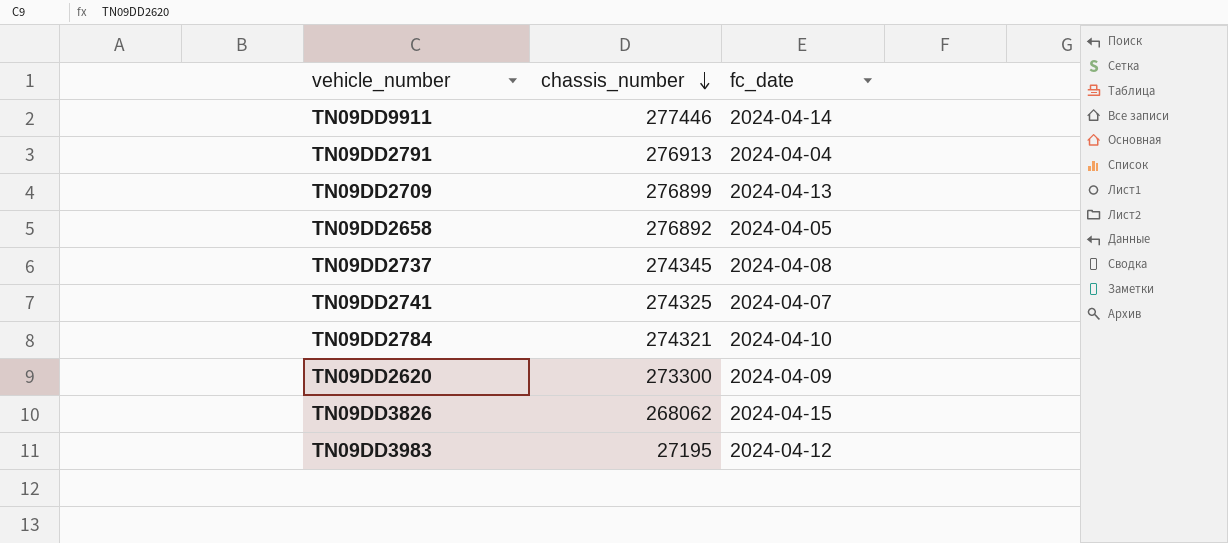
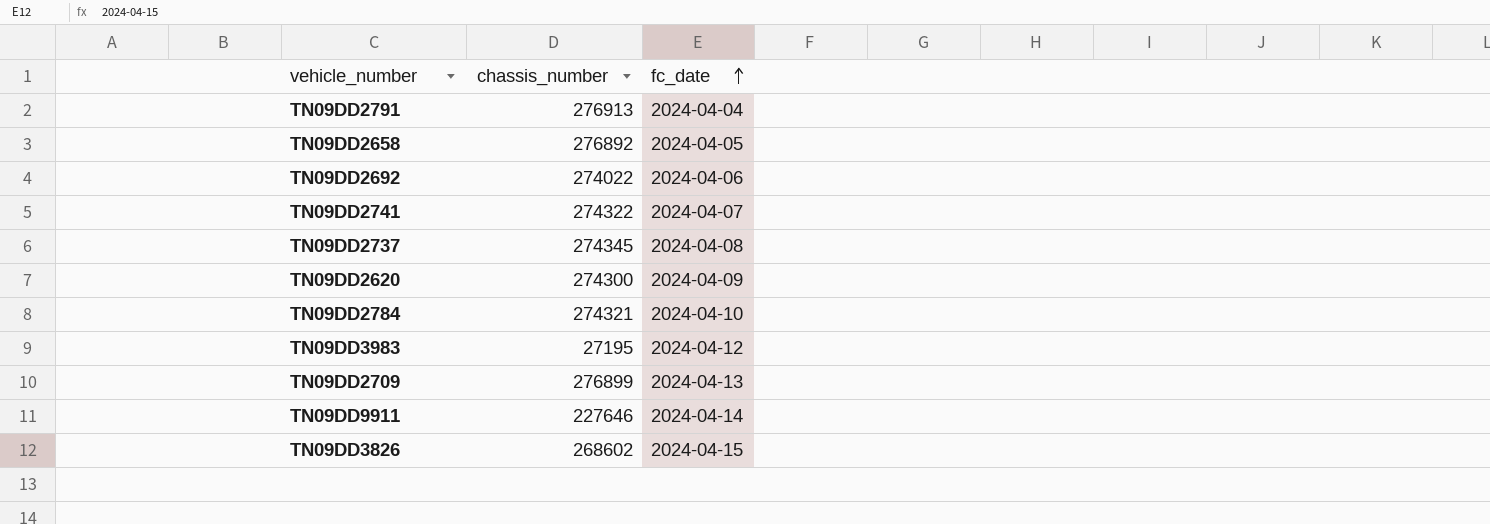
row order: chassis_number descending -> fc_date ascending
row TN09DD2692: none -> 274022 | 2024-04-06
TN09DD2741 | chassis_number: 274325 -> 274322
TN09DD2620 | chassis_number: 273300 -> 274300
TN09DD9911 | chassis_number: 277446 -> 227646
TN09DD3826 | chassis_number: 268062 -> 268602

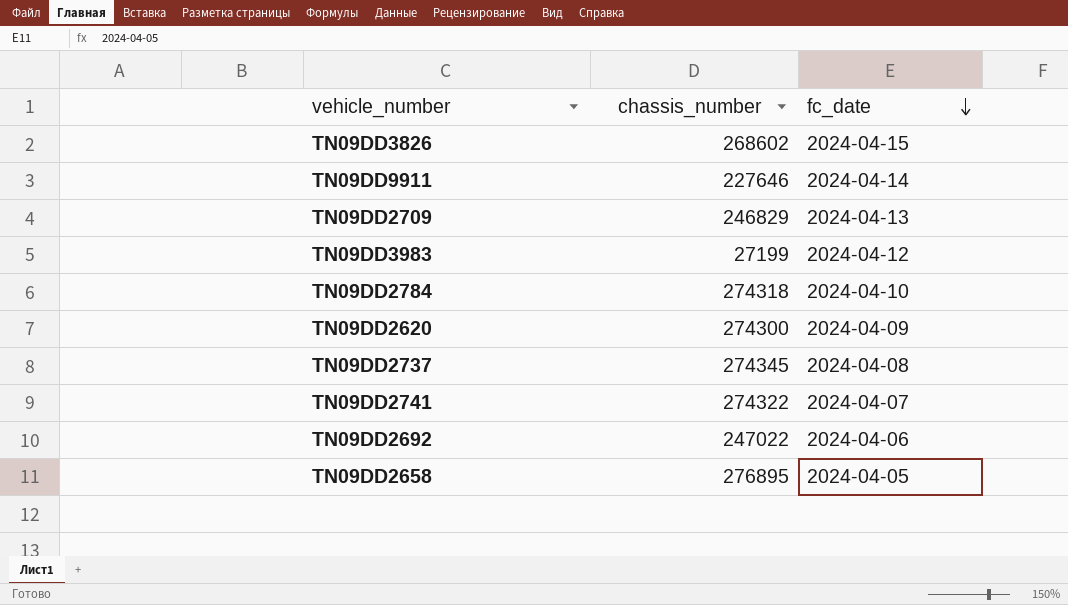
row order: fc_date ascending -> fc_date descending
row TN09DD2791: 276913 | 2024-04-04 -> none
TN09DD2709 | chassis_number: 276899 -> 246829
TN09DD3983 | chassis_number: 27195 -> 27199
TN09DD2784 | chassis_number: 274321 -> 274318
TN09DD2692 | chassis_number: 274022 -> 247022
TN09DD2658 | chassis_number: 276892 -> 276895

